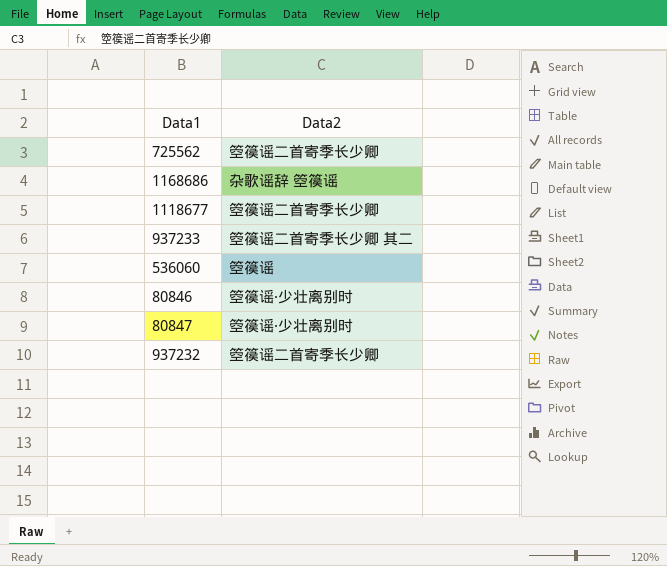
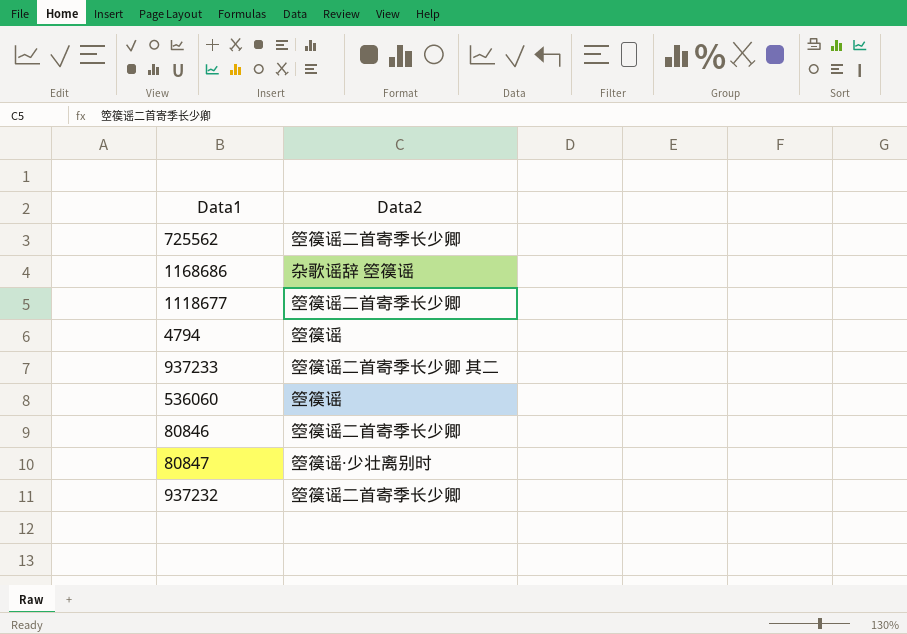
row 4794: none -> 箜篌谣
80846 | Data2: 箜篌谣·少壮离别时 -> 箜篌谣二首寄季长少卿

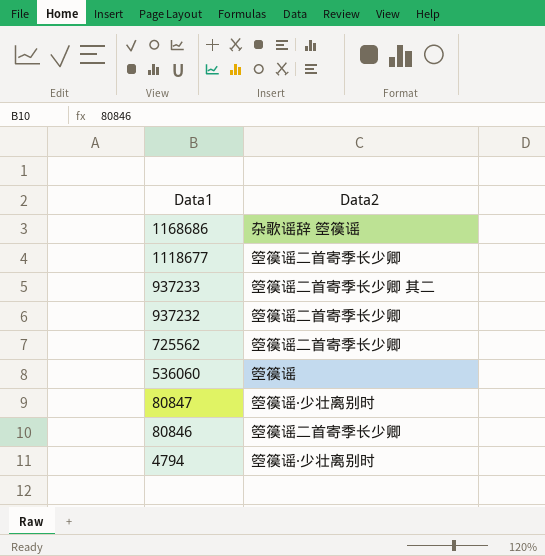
row order: none -> Data1 descending
4794 | Data2: 箜篌谣 -> 箜篌谣·少壮离别时

